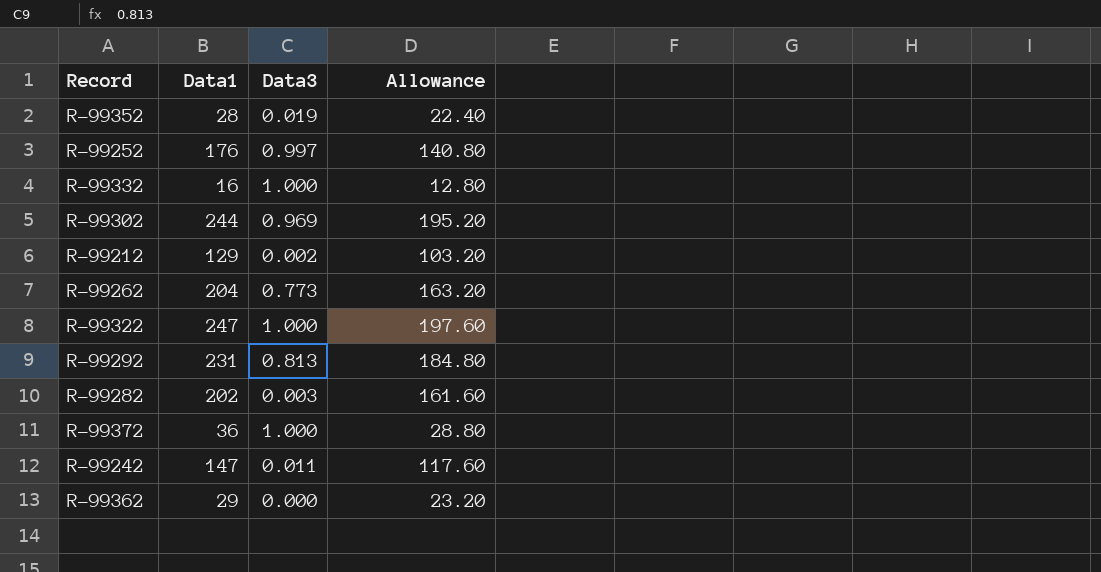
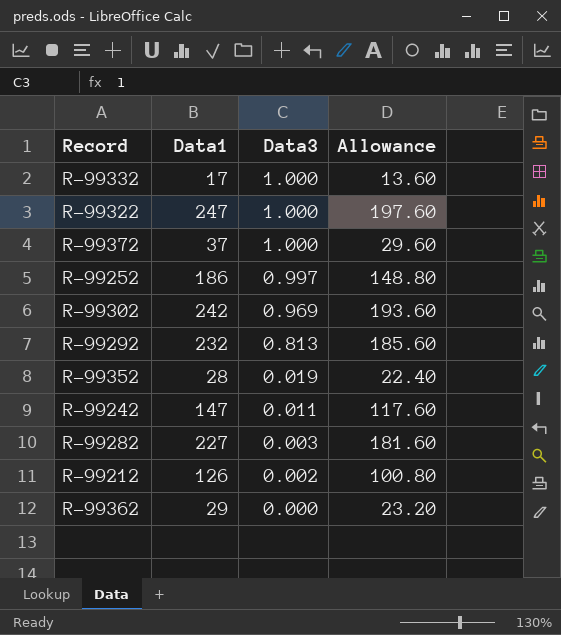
row order: none -> Data3 descending
row R-99262: 204 | 0.773 | 163.20 -> none
R-99332 | Data1: 16 -> 17
R-99332 | Allowance: 12.80 -> 13.60
R-99372 | Data1: 36 -> 37
R-99372 | Allowance: 28.80 -> 29.60
R-99252 | Data1: 176 -> 186
R-99252 | Allowance: 140.80 -> 148.80
R-99302 | Data1: 244 -> 242
R-99302 | Allowance: 195.20 -> 193.60
R-99292 | Data1: 231 -> 232
R-99292 | Allowance: 184.80 -> 185.60
R-99282 | Data1: 202 -> 227
R-99282 | Allowance: 161.60 -> 181.60
R-99212 | Data1: 129 -> 126
R-99212 | Allowance: 103.20 -> 100.80

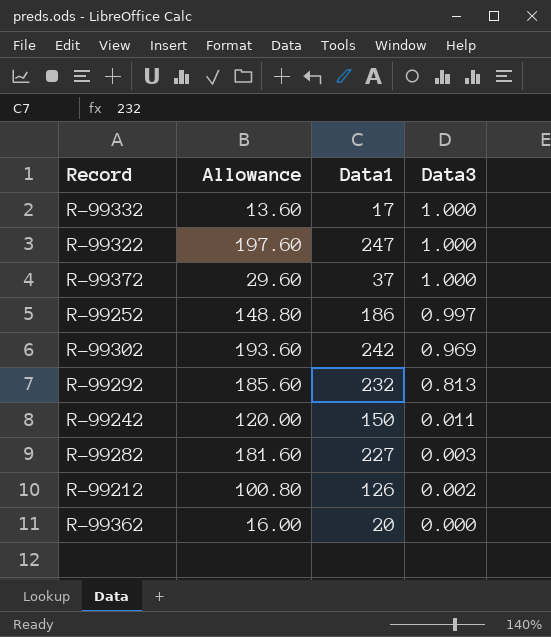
column Allowance | position: 4 -> 2
row R-99352: 28 | 0.019 | 22.40 -> none
R-99242 | Allowance: 117.60 -> 120.00
R-99242 | Data1: 147 -> 150
R-99362 | Allowance: 23.20 -> 16.00
R-99362 | Data1: 29 -> 20

